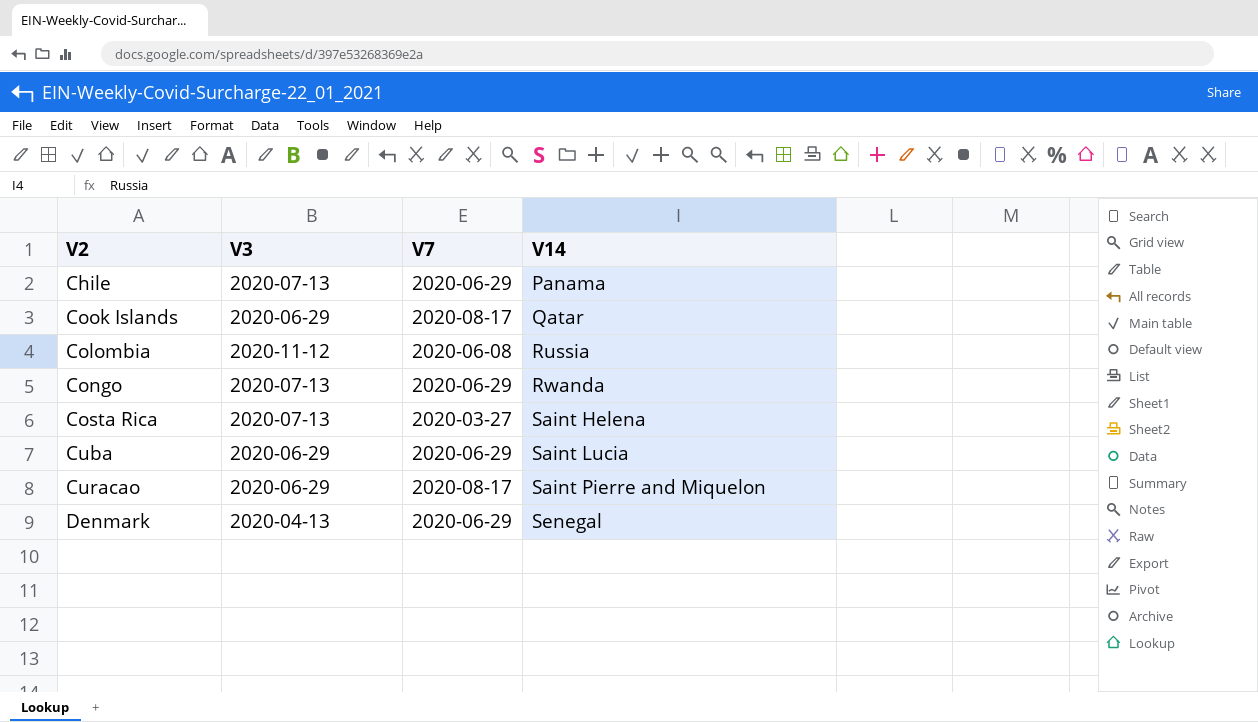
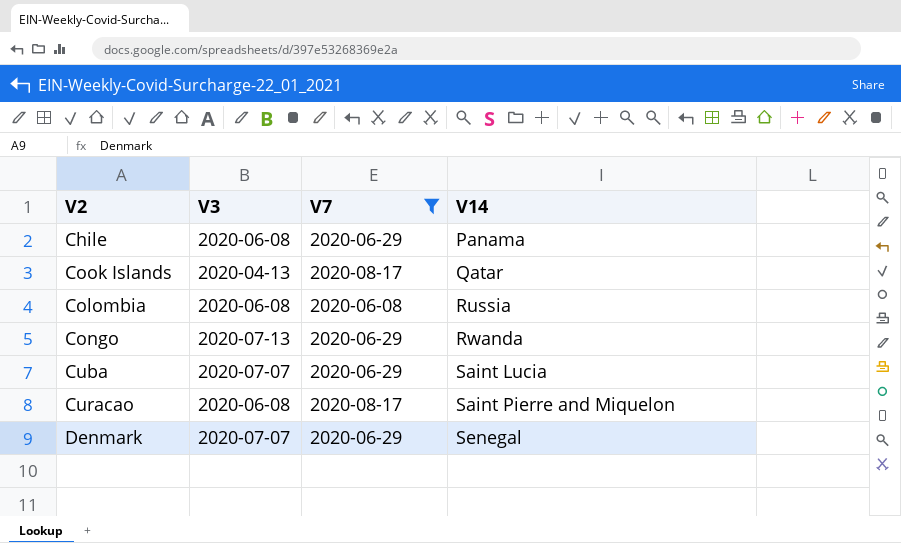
filter: none -> V7 != 2020-03-27
Chile | V3: 2020-07-13 -> 2020-06-08
Cook Islands | V3: 2020-06-29 -> 2020-04-13
Colombia | V3: 2020-11-12 -> 2020-06-08
Cuba | V3: 2020-06-29 -> 2020-07-07
Curacao | V3: 2020-06-29 -> 2020-06-08
Denmark | V3: 2020-04-13 -> 2020-07-07

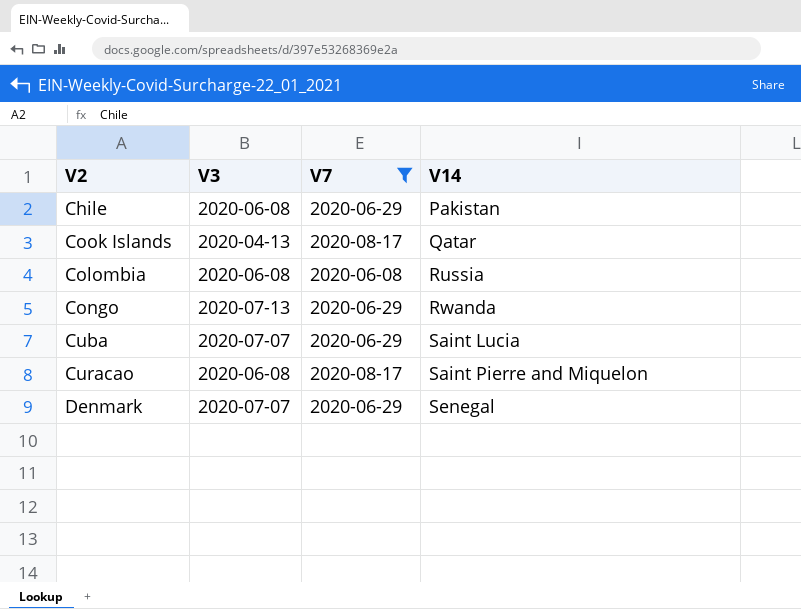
Chile | V14: Panama -> Pakistan

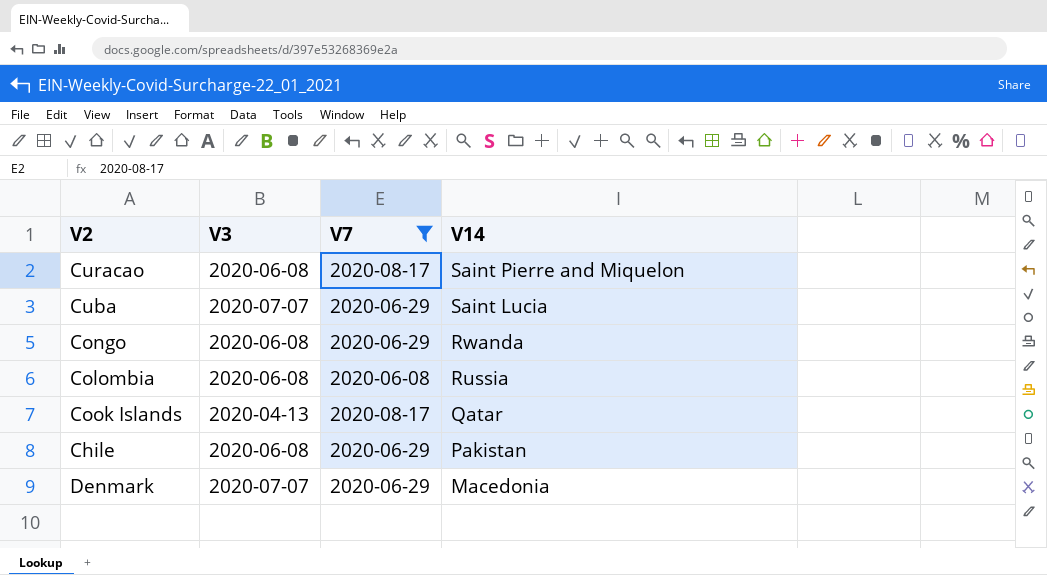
row order: V14 ascending -> V14 descending
Congo | V3: 2020-07-13 -> 2020-06-08
Denmark | V14: Senegal -> Macedonia

